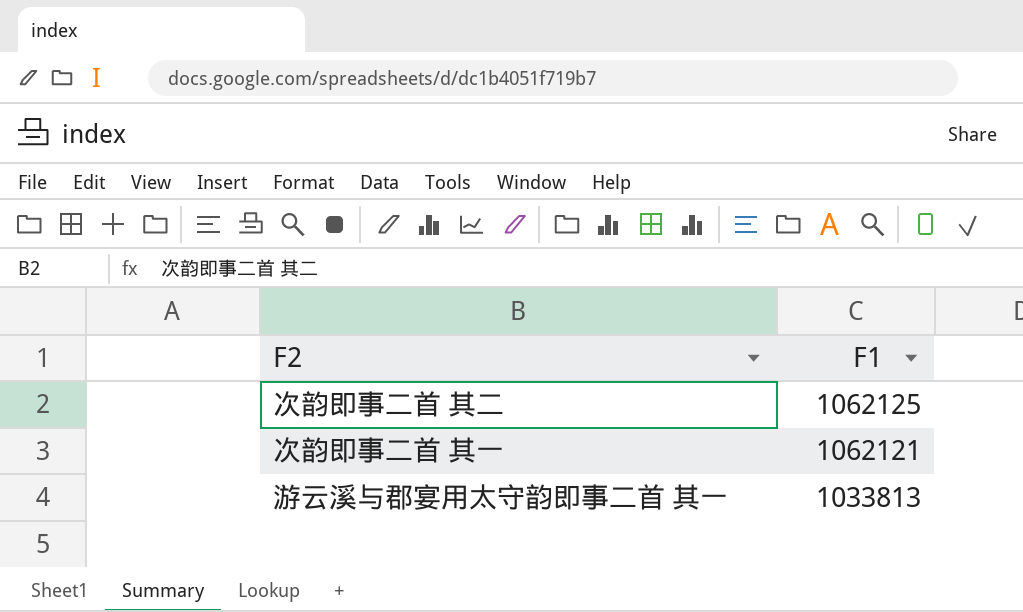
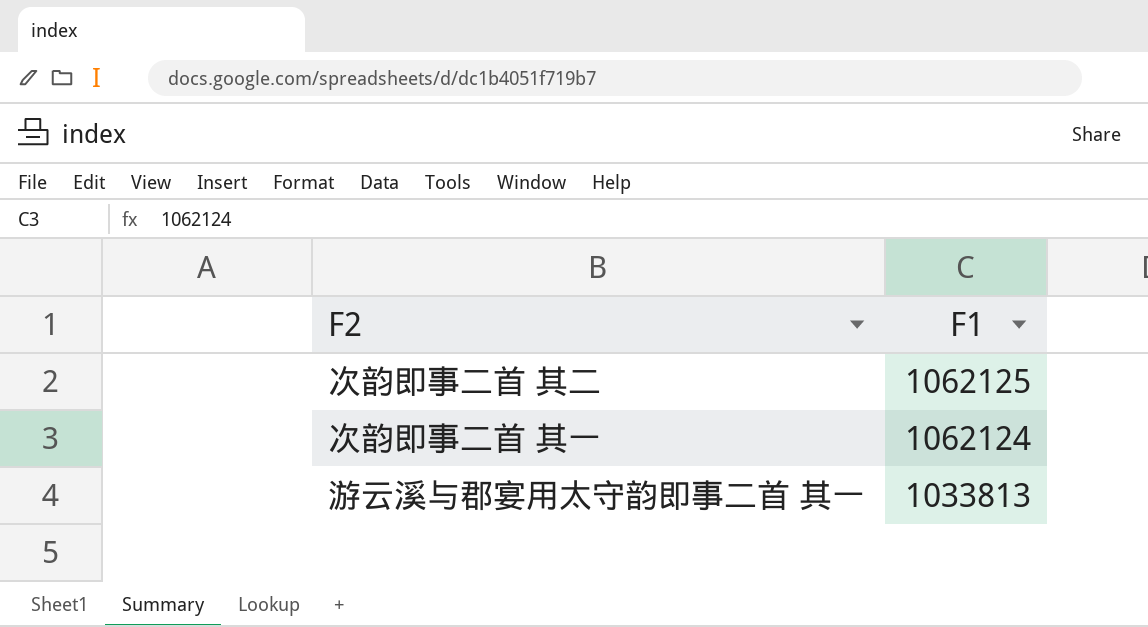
次韵即事二首 其一 | F1: 1062121 -> 1062124

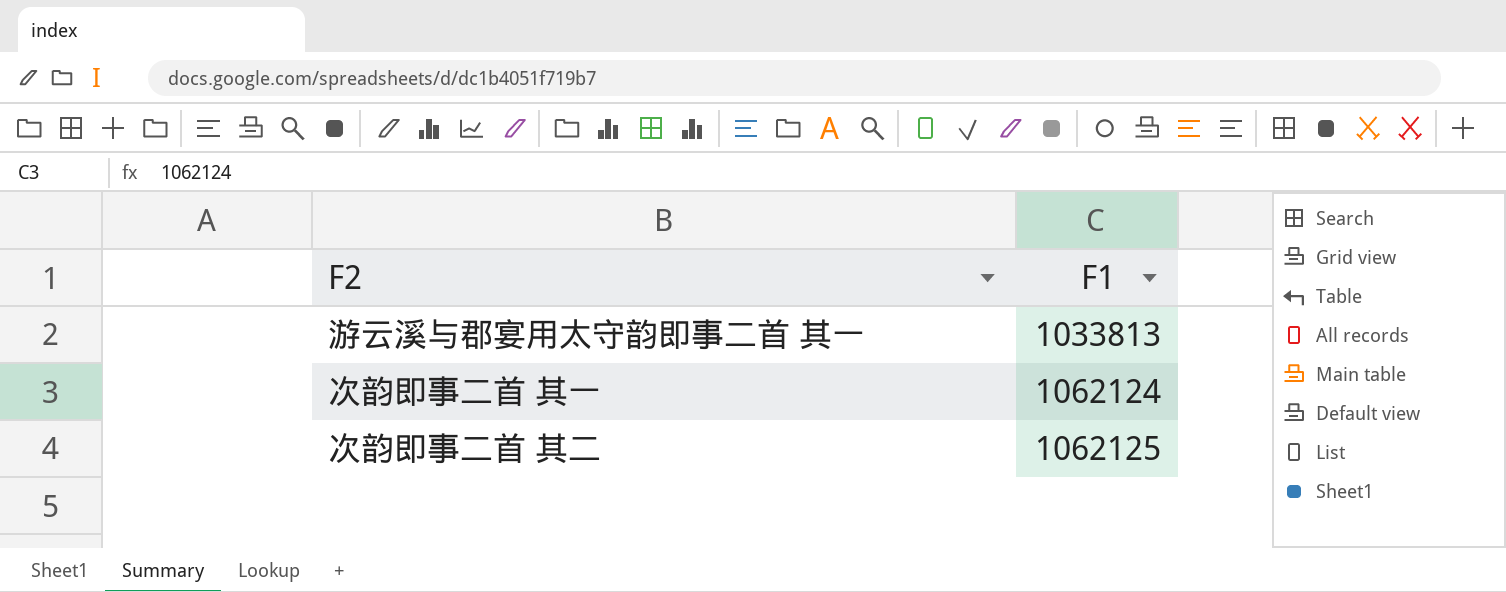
row order: F1 descending -> F1 ascending

